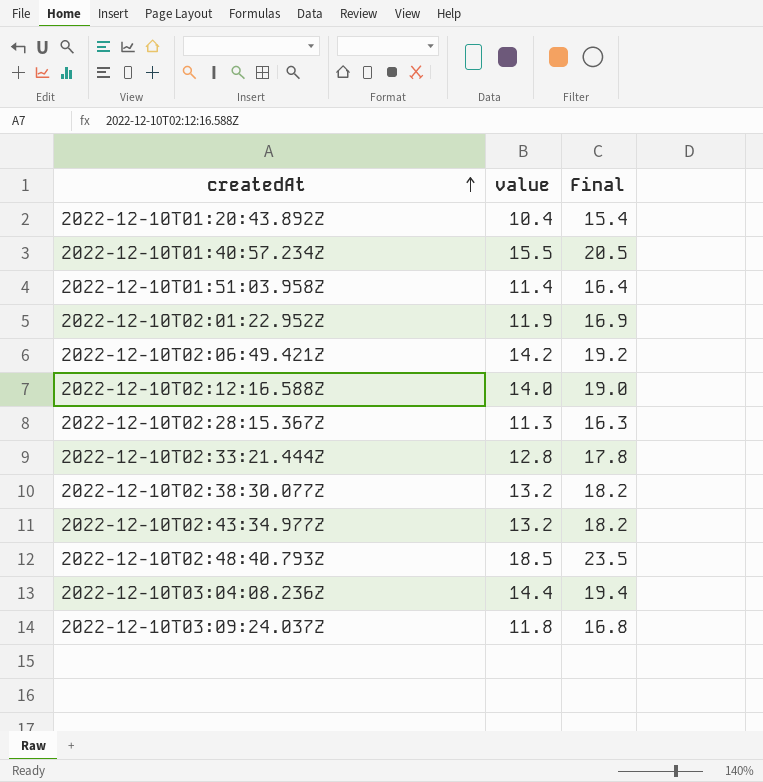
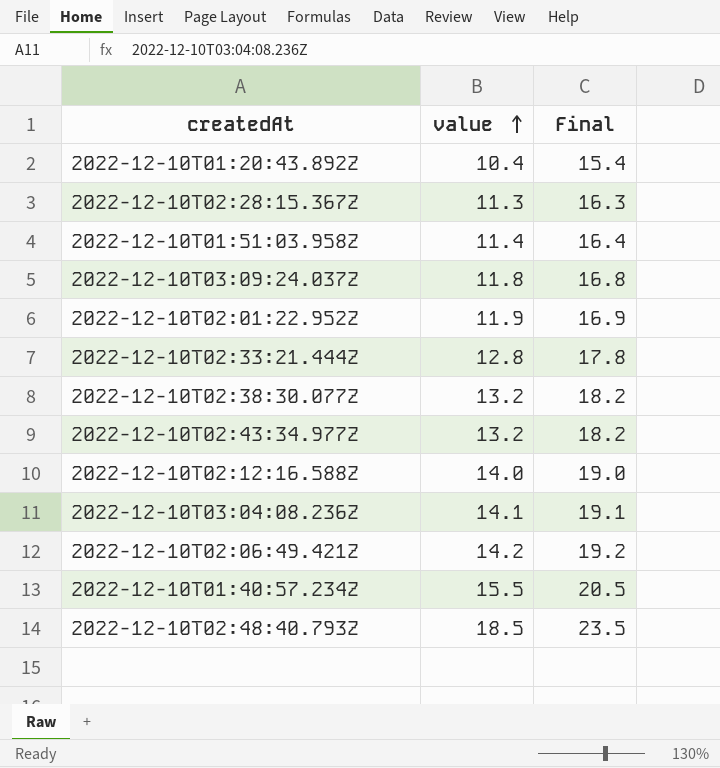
row order: createdAt ascending -> value ascending
2022-12-10T03:04:08.236Z | value: 14.4 -> 14.1
2022-12-10T03:04:08.236Z | Final: 19.4 -> 19.1

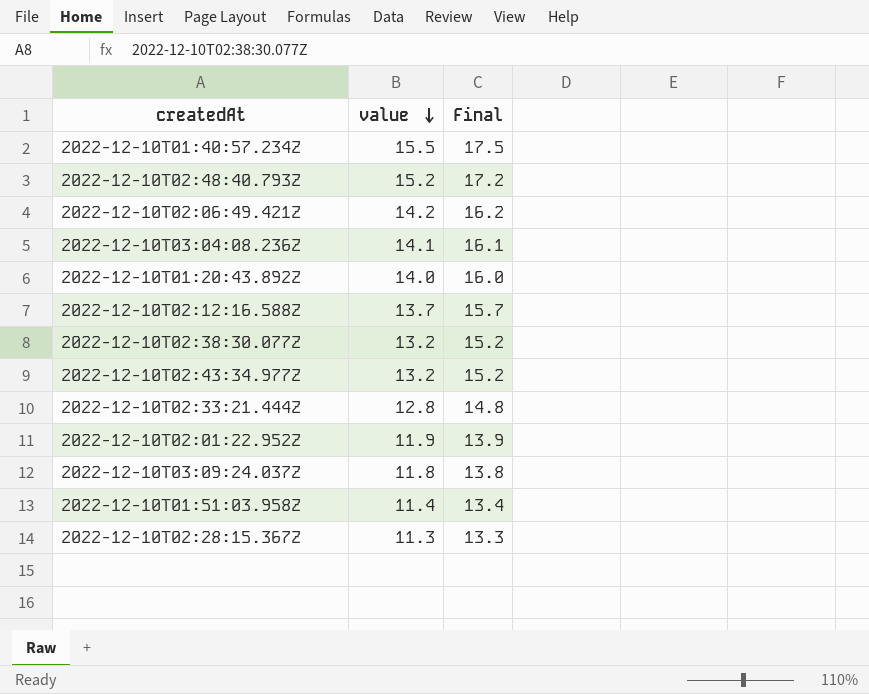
row order: value ascending -> value descending
column Final | formula: [value] + 5 -> [value] + 2
2022-12-10T02:48:40.793Z | value: 18.5 -> 15.2
2022-12-10T01:20:43.892Z | value: 10.4 -> 14.0
2022-12-10T02:12:16.588Z | value: 14.0 -> 13.7

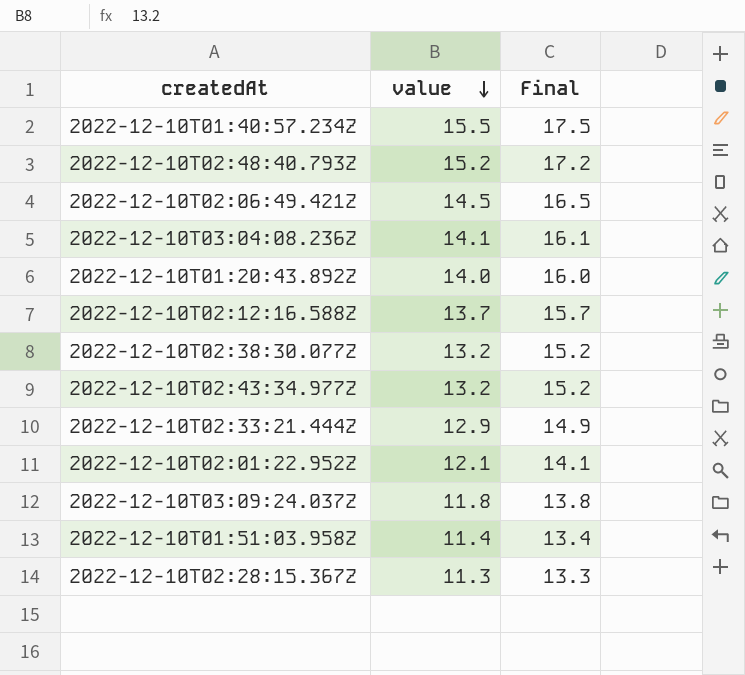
2022-12-10T02:06:49.421Z | value: 14.2 -> 14.5
2022-12-10T02:06:49.421Z | Final: 16.2 -> 16.5
2022-12-10T02:33:21.444Z | value: 12.8 -> 12.9
2022-12-10T02:33:21.444Z | Final: 14.8 -> 14.9
2022-12-10T02:01:22.952Z | value: 11.9 -> 12.1
2022-12-10T02:01:22.952Z | Final: 13.9 -> 14.1

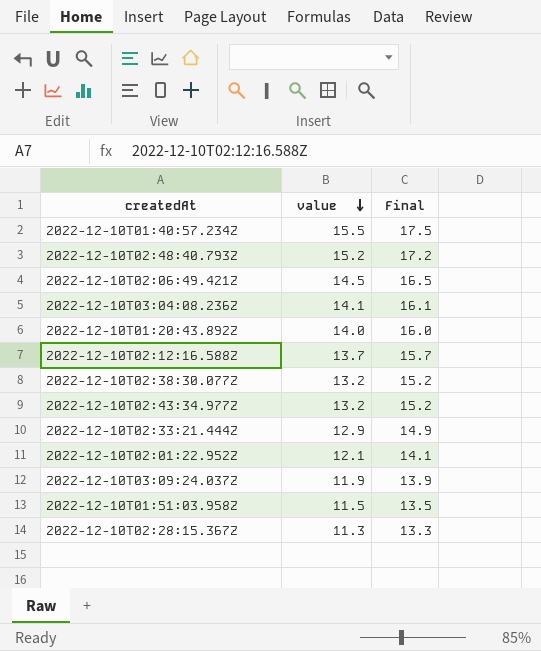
2022-12-10T03:09:24.037Z | value: 11.8 -> 11.9
2022-12-10T03:09:24.037Z | Final: 13.8 -> 13.9
2022-12-10T01:51:03.958Z | value: 11.4 -> 11.5
2022-12-10T01:51:03.958Z | Final: 13.4 -> 13.5

